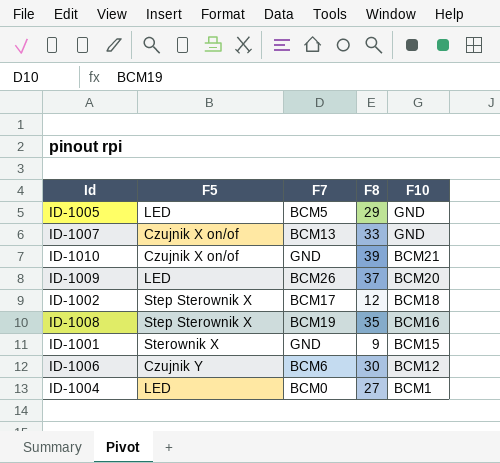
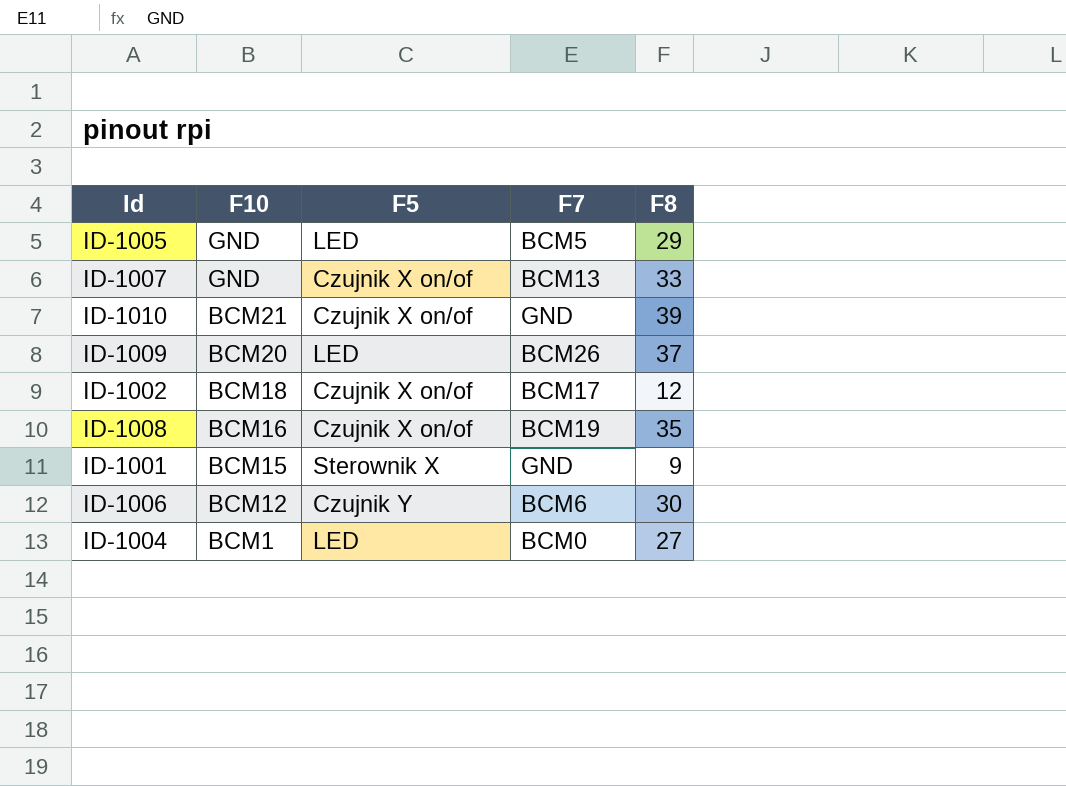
column F10 | position: 5 -> 2
ID-1002 | F5: Step Sterownik X -> Czujnik X on/of
ID-1008 | F5: Step Sterownik X -> Czujnik X on/of

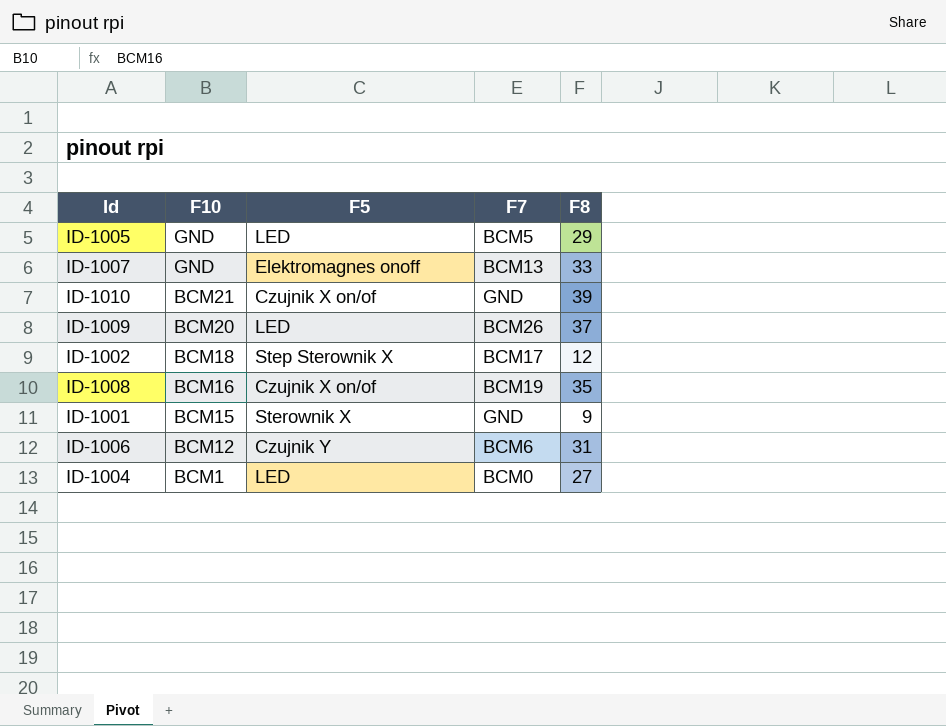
ID-1007 | F5: Czujnik X on/of -> Elektromagnes onoff
ID-1002 | F5: Czujnik X on/of -> Step Sterownik X
ID-1006 | F8: 30 -> 31

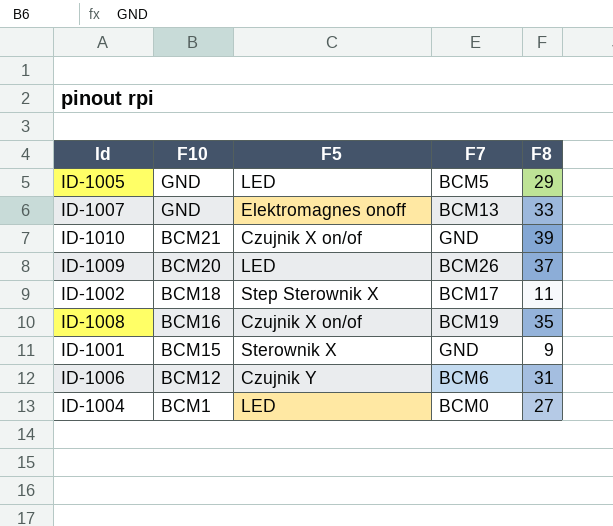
ID-1002 | F8: 12 -> 11

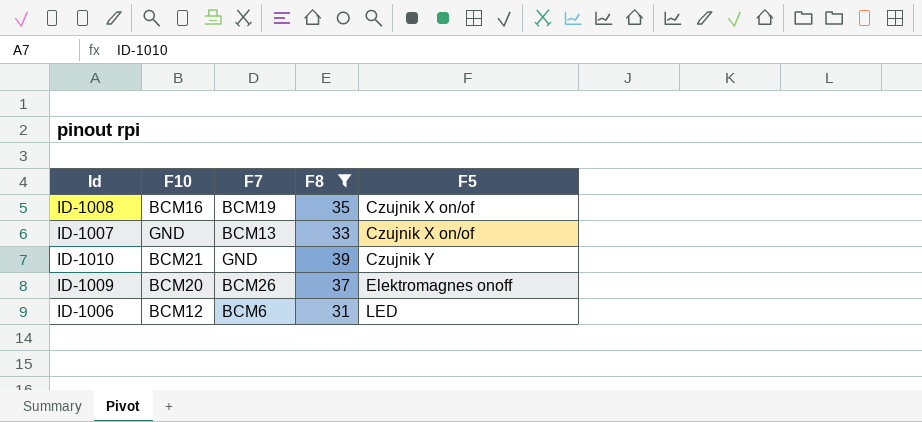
filter: none -> F8 >= 31
row order: F10 descending -> F5 ascending
column F5 | position: 3 -> 5
ID-1007 | F5: Elektromagnes onoff -> Czujnik X on/of
ID-1010 | F5: Czujnik X on/of -> Czujnik Y
ID-1009 | F5: LED -> Elektromagnes onoff
ID-1006 | F5: Czujnik Y -> LED

